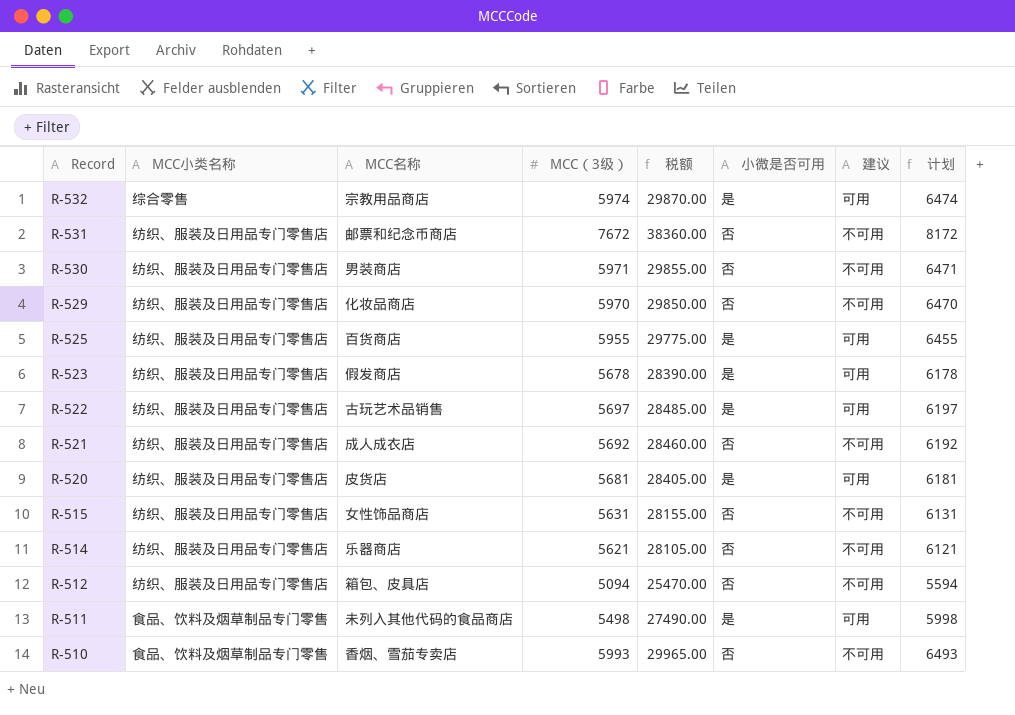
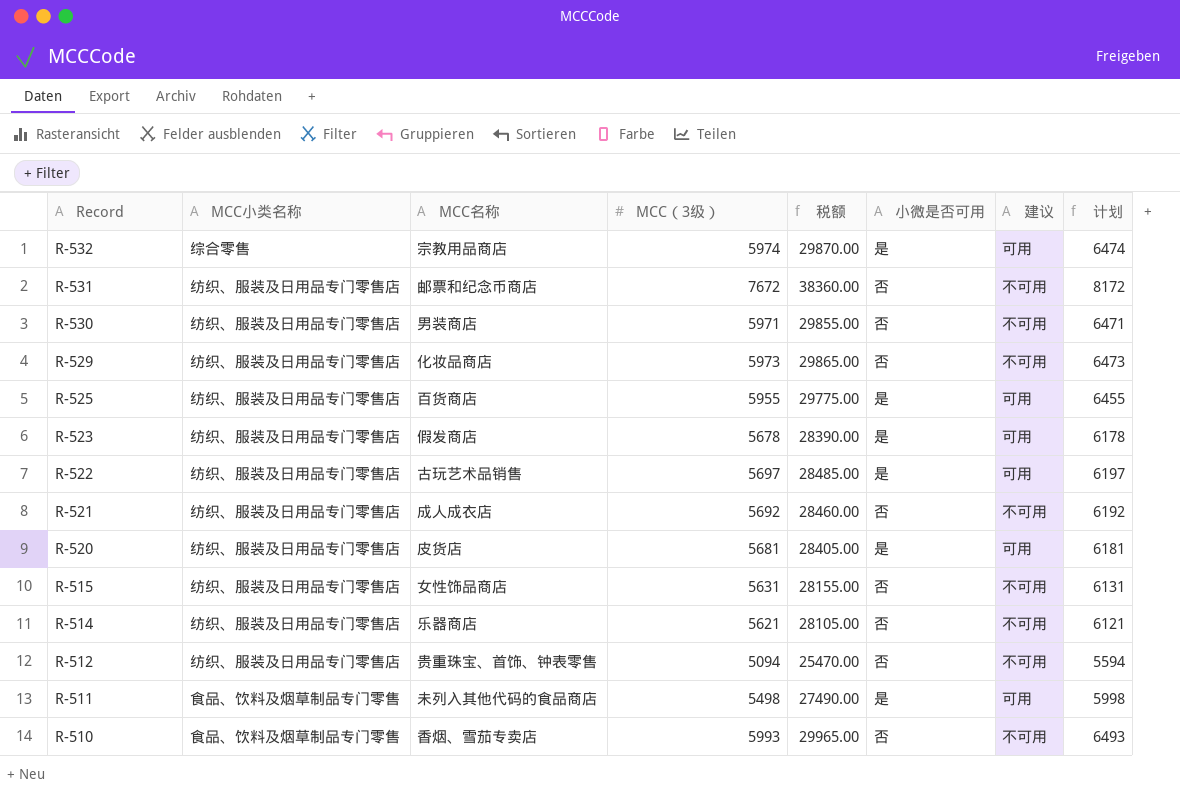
R-529 | MCC（3级）: 5970 -> 5973
R-529 | 税额: 29850.00 -> 29865.00
R-529 | 计划: 6470 -> 6473
R-512 | MCC名称: 箱包、皮具店 -> 贵重珠宝、首饰、钟表零售

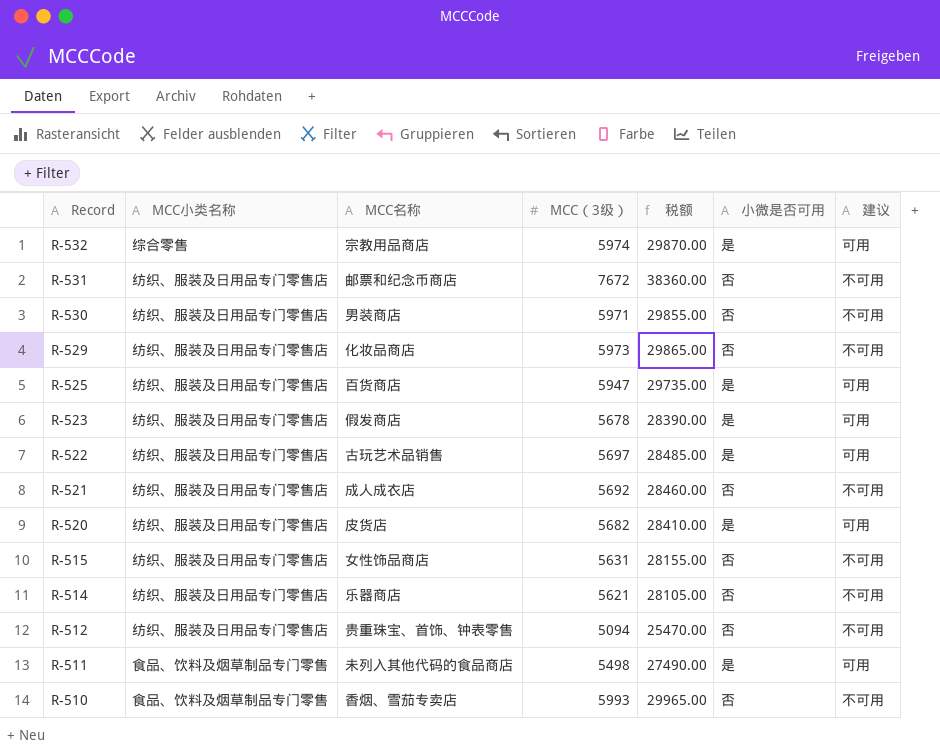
column 计划 | formula: [MCC（3级）] + 500 -> none
R-525 | MCC（3级）: 5955 -> 5947
R-525 | 税额: 29775.00 -> 29735.00
R-520 | MCC（3级）: 5681 -> 5682
R-520 | 税额: 28405.00 -> 28410.00

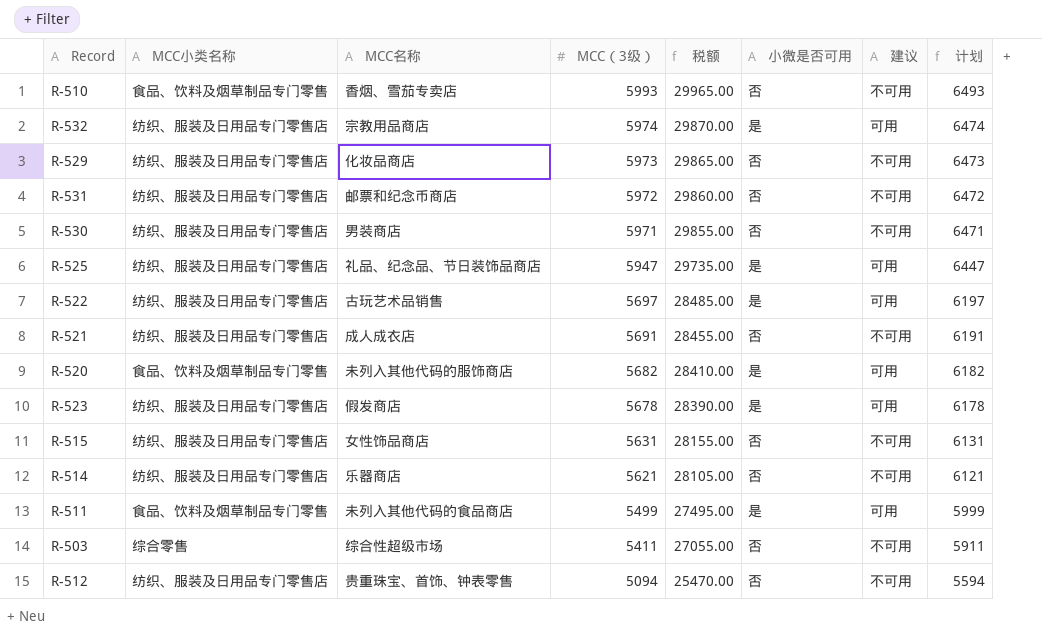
row order: Record descending -> MCC（3级） descending
column 计划 | formula: none -> [MCC（3级）] + 500
R-532 | MCC小类名称: 综合零售 -> 纺织、服装及日用品专门零售店
R-531 | MCC（3级）: 7672 -> 5972
R-531 | 税额: 38360.00 -> 29860.00
R-525 | MCC名称: 百货商店 -> 礼品、纪念品、节日装饰品商店
R-521 | MCC（3级）: 5692 -> 5691
R-521 | 税额: 28460.00 -> 28455.00
R-520 | MCC小类名称: 纺织、服装及日用品专门零售店 -> 食品、饮料及烟草制品专门零售
R-520 | MCC名称: 皮货店 -> 未列入其他代码的服饰商店
R-511 | MCC（3级）: 5498 -> 5499
R-511 | 税额: 27490.00 -> 27495.00
row R-503: none -> 综合零售 | 综合性超级市场 | 5411 | 27055.00 | 否 | 不可用 | 5911

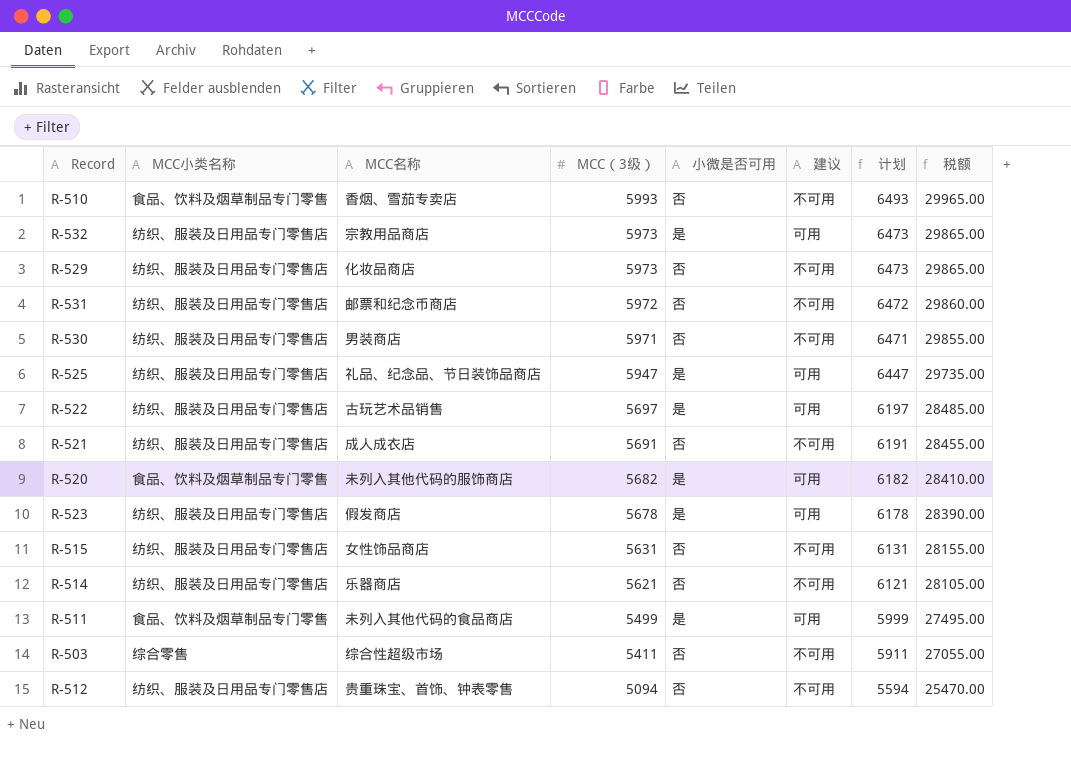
column 税额 | position: 5 -> 8
R-532 | MCC（3级）: 5974 -> 5973
R-532 | 计划: 6474 -> 6473
R-532 | 税额: 29870.00 -> 29865.00

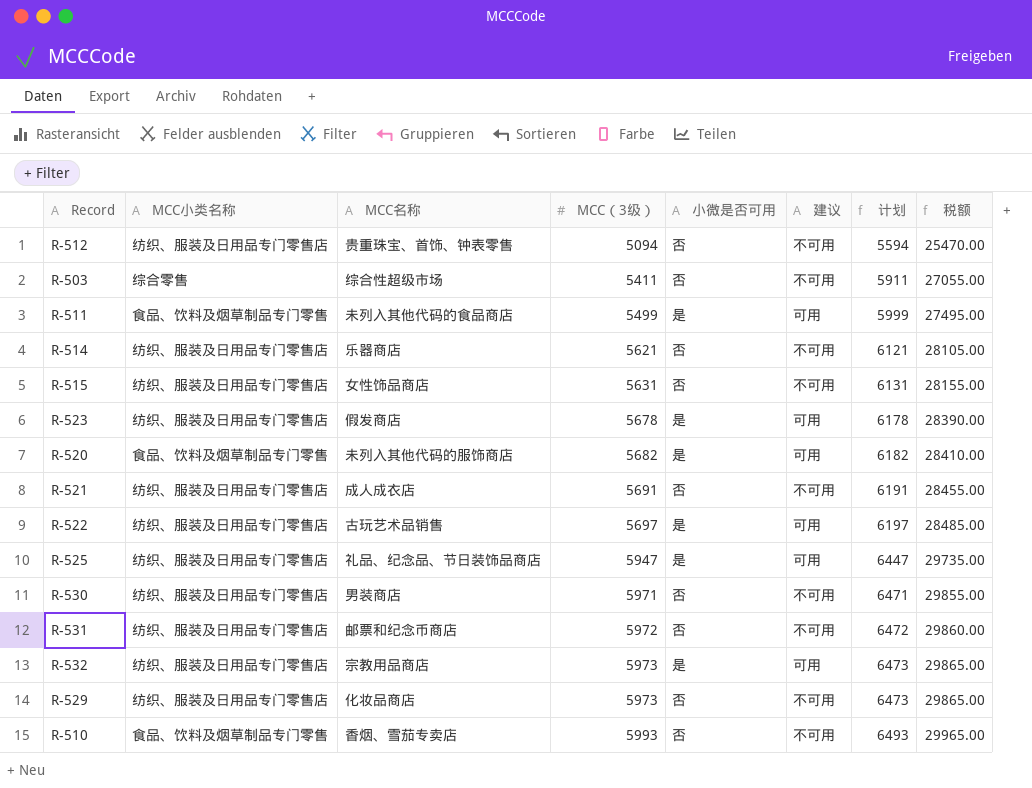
row order: MCC（3级） descending -> MCC（3级） ascending

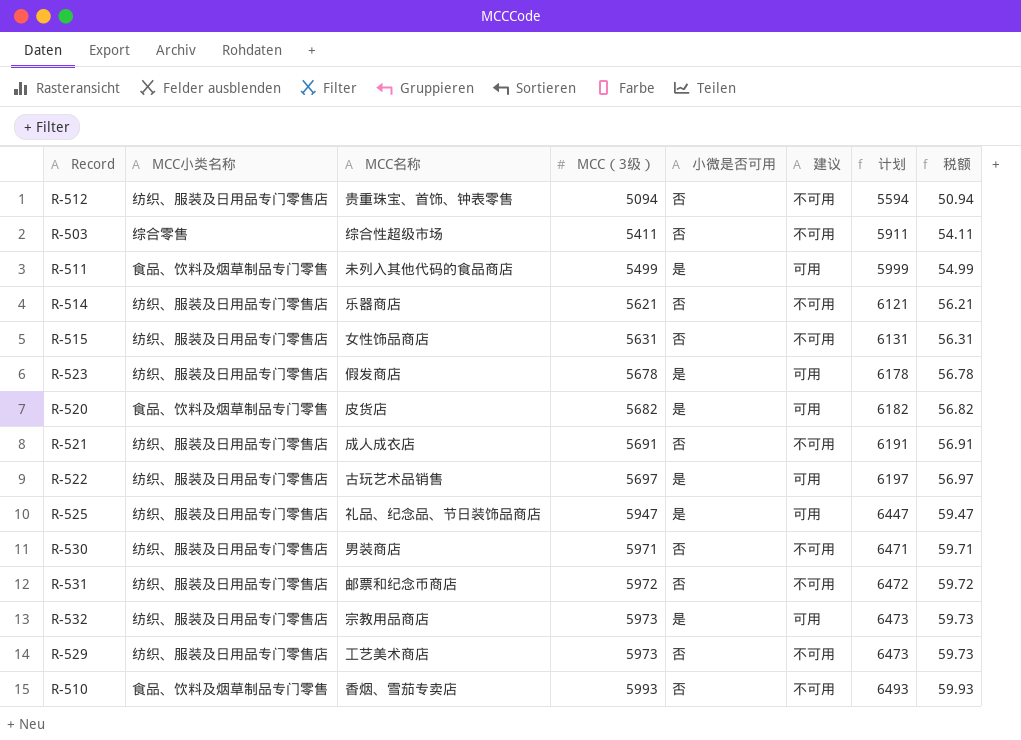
column 税额 | formula: [MCC（3级）] * 5 -> [MCC（3级）] * 0.01
R-520 | MCC名称: 未列入其他代码的服饰商店 -> 皮货店
R-529 | MCC名称: 化妆品商店 -> 工艺美术商店

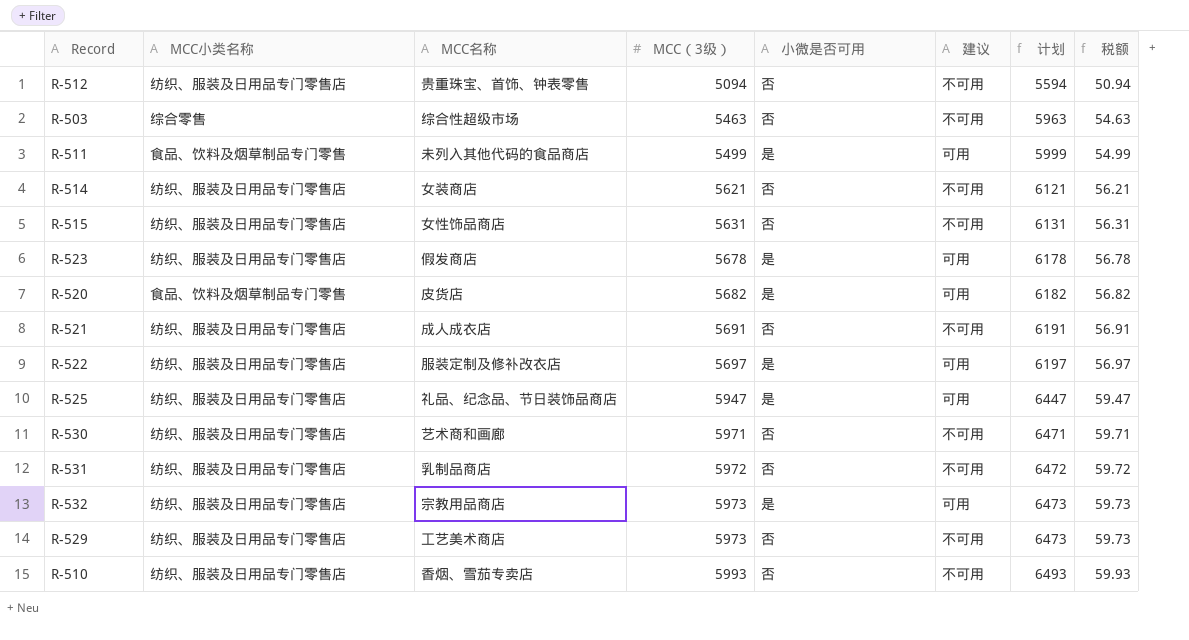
R-503 | MCC（3级）: 5411 -> 5463
R-503 | 计划: 5911 -> 5963
R-503 | 税额: 54.11 -> 54.63
R-514 | MCC名称: 乐器商店 -> 女装商店
R-522 | MCC名称: 古玩艺术品销售 -> 服装定制及修补改衣店
R-530 | MCC名称: 男装商店 -> 艺术商和画廊
R-531 | MCC名称: 邮票和纪念币商店 -> 乳制品商店
R-510 | MCC小类名称: 食品、饮料及烟草制品专门零售 -> 纺织、服装及日用品专门零售店

